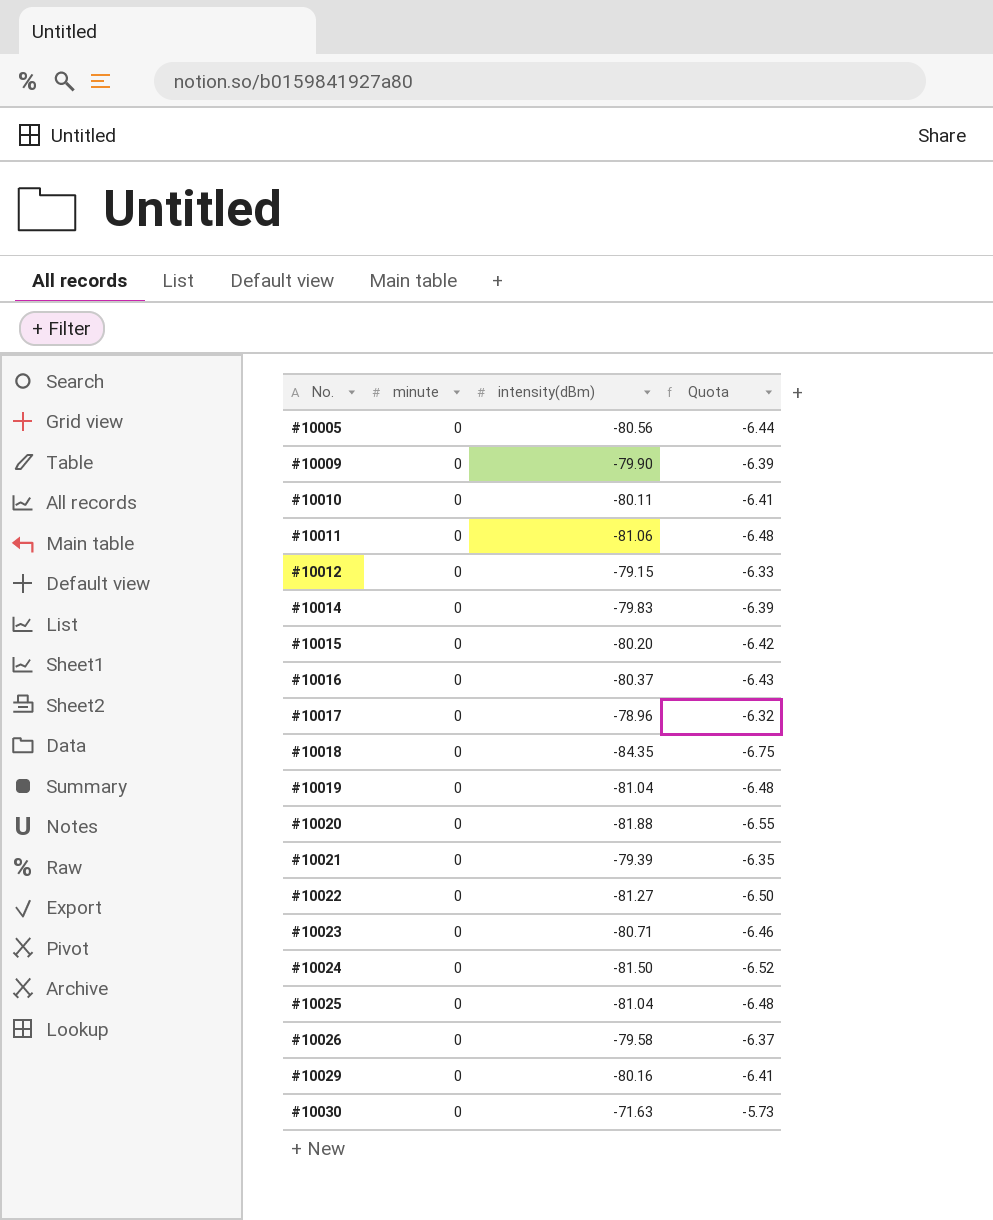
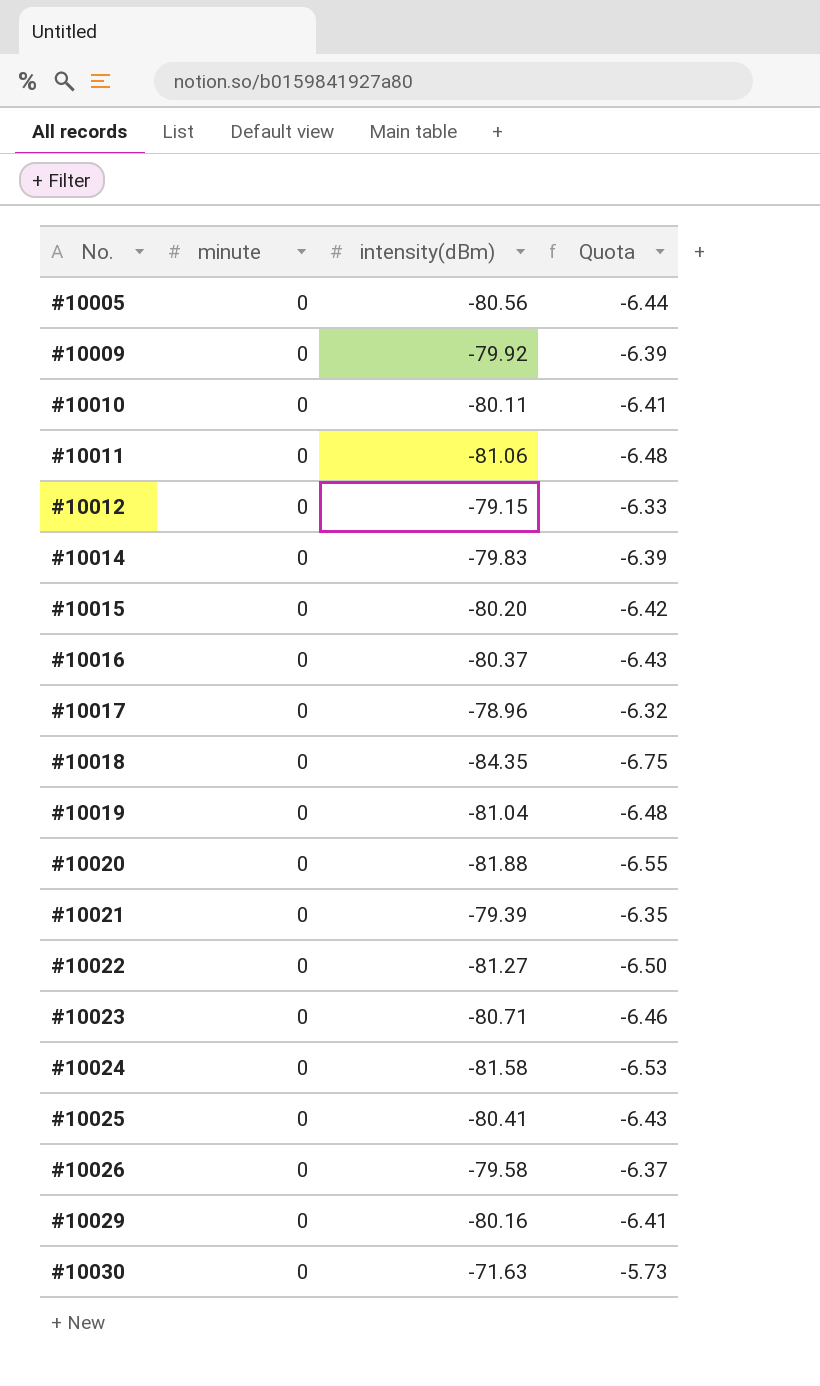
#10009 | intensity(dBm): -79.90 -> -79.92
#10024 | intensity(dBm): -81.50 -> -81.58
#10024 | Quota: -6.52 -> -6.53
#10025 | intensity(dBm): -81.04 -> -80.41
#10025 | Quota: -6.48 -> -6.43

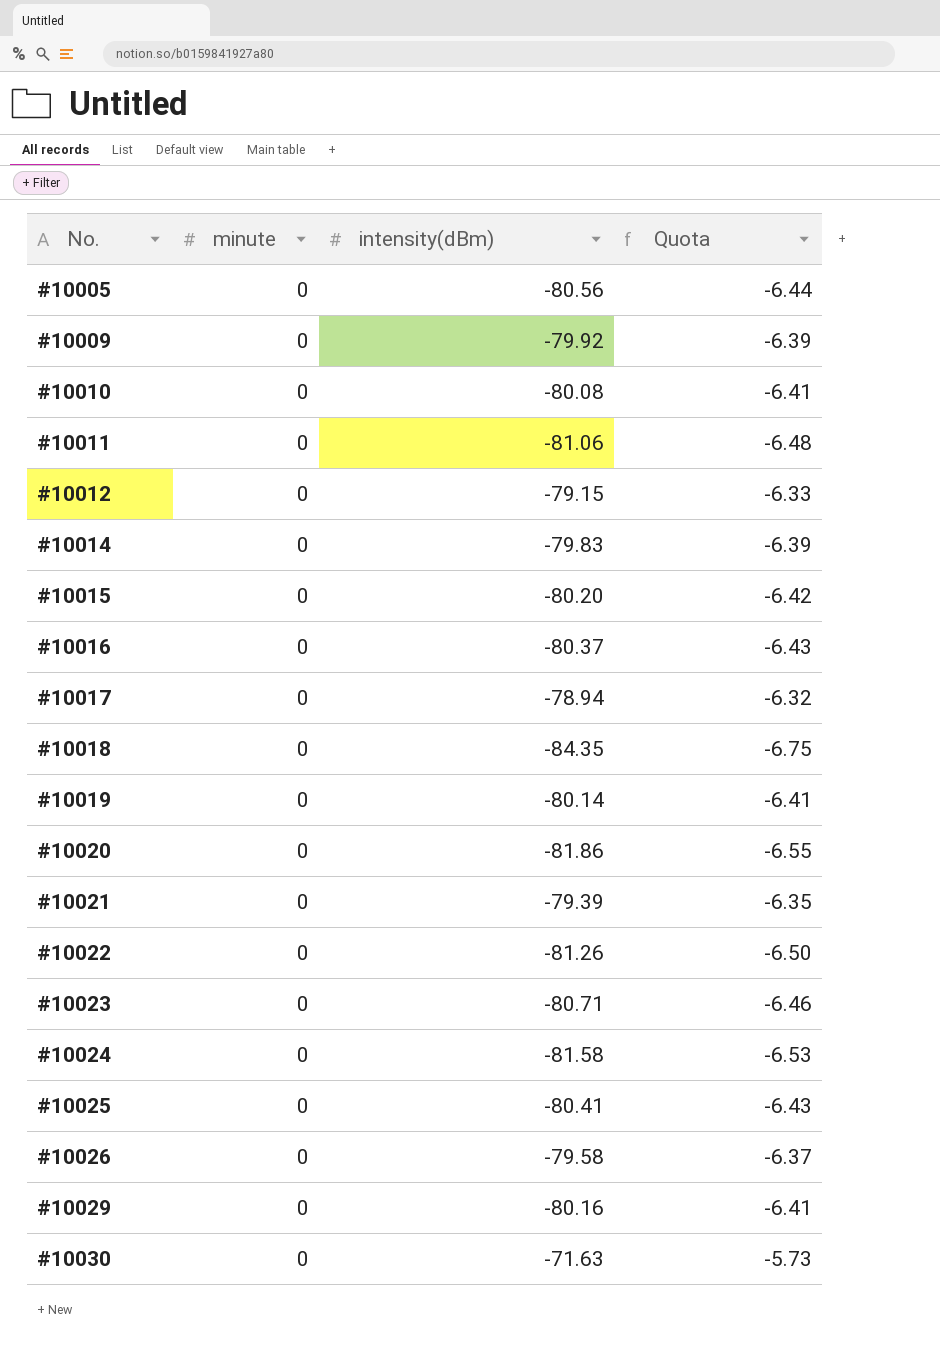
#10010 | intensity(dBm): -80.11 -> -80.08
#10017 | intensity(dBm): -78.96 -> -78.94
#10019 | intensity(dBm): -81.04 -> -80.14
#10019 | Quota: -6.48 -> -6.41
#10020 | intensity(dBm): -81.88 -> -81.86
#10022 | intensity(dBm): -81.27 -> -81.26

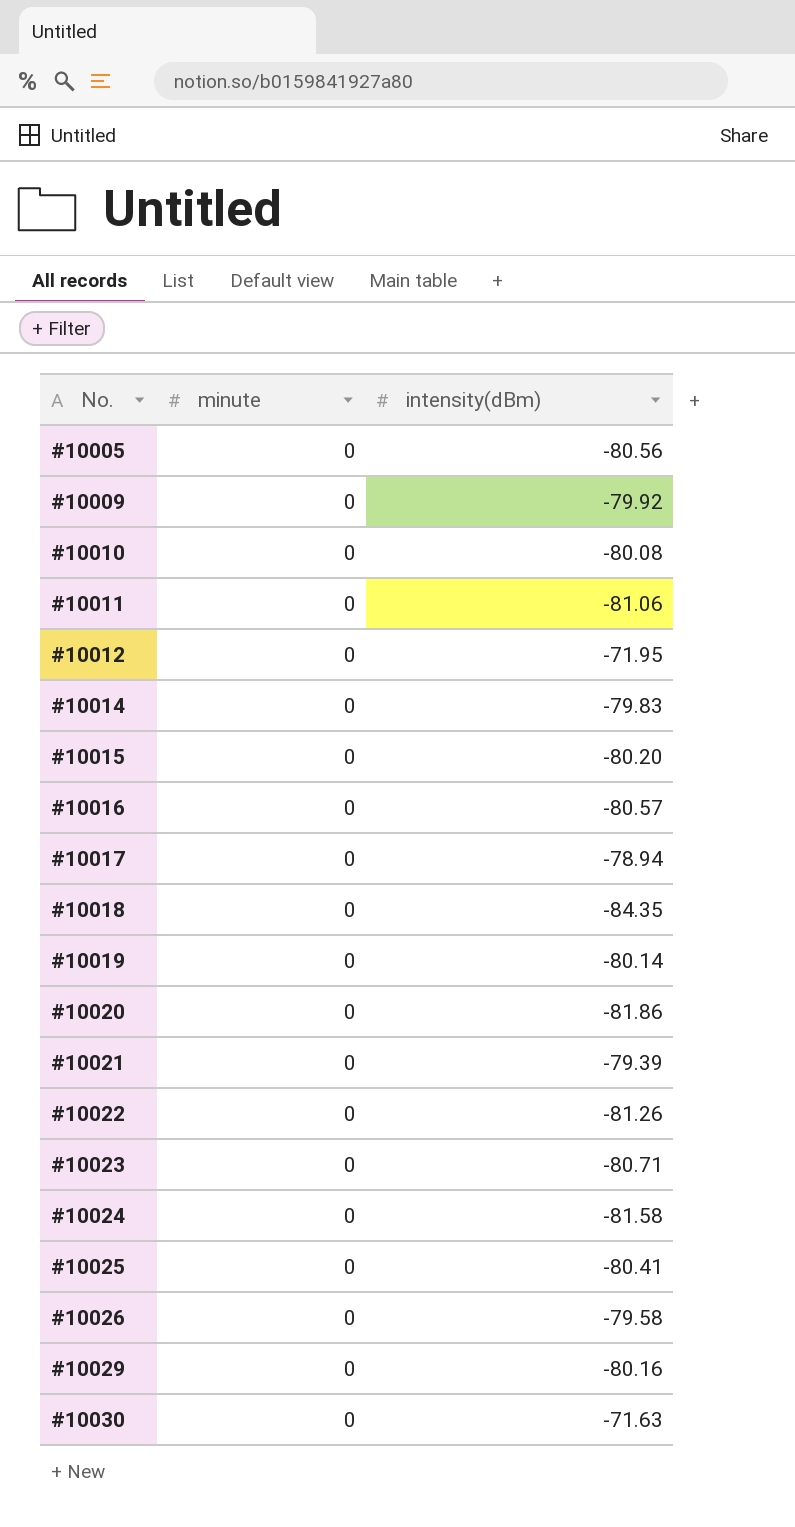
column Quota | formula: [intensity(dBm)] * 0.08 -> none
#10012 | intensity(dBm): -79.15 -> -71.95
#10016 | intensity(dBm): -80.37 -> -80.57

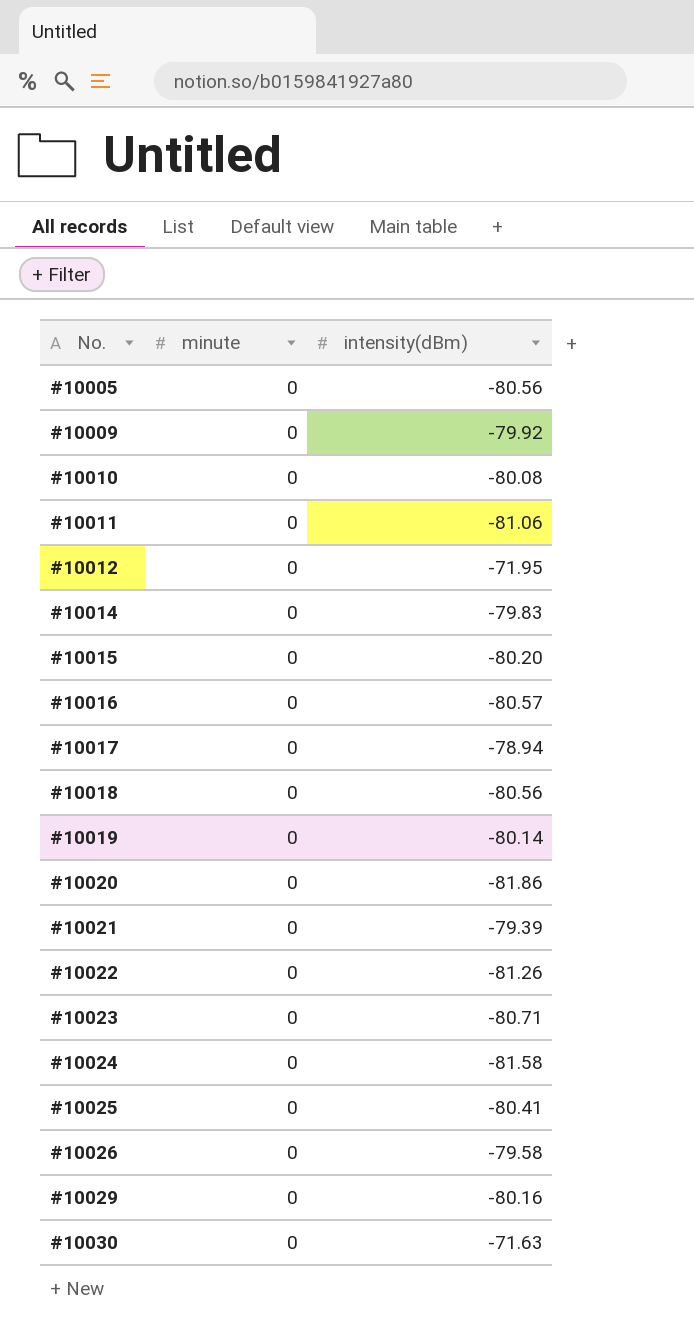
#10018 | intensity(dBm): -84.35 -> -80.56

